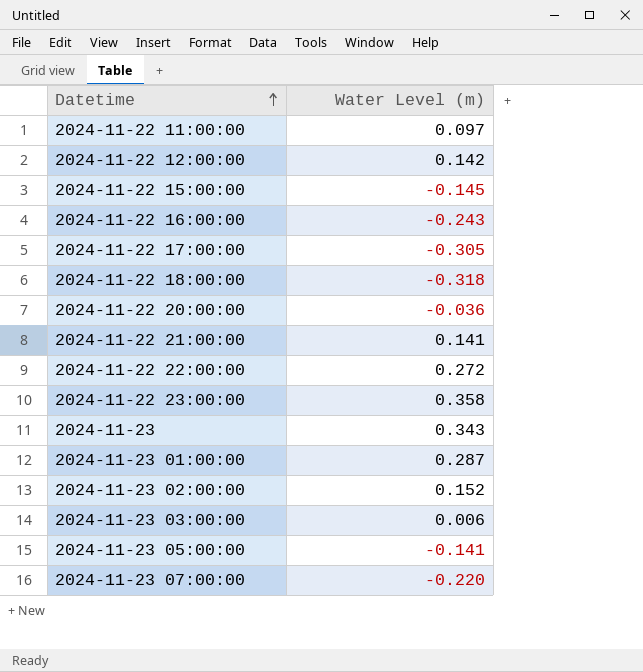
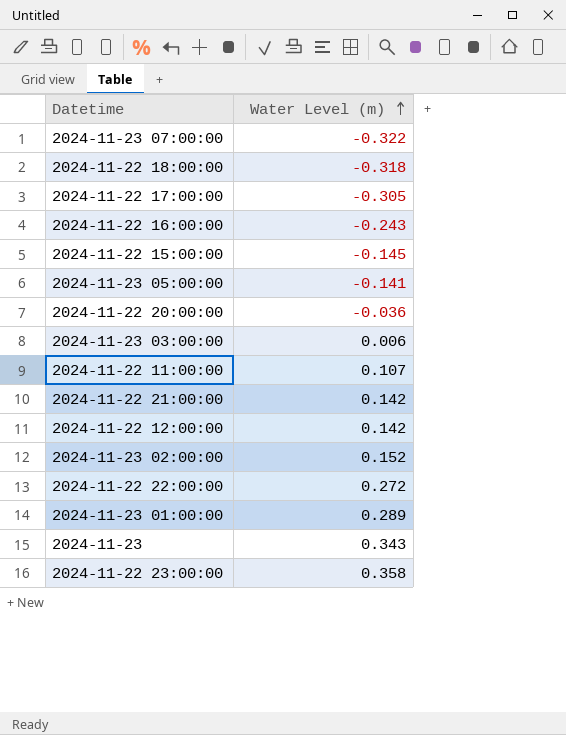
row order: Datetime ascending -> Water Level (m) ascending
2024-11-23 07:00:00 | Water Level (m): -0.220 -> -0.322
2024-11-22 11:00:00 | Water Level (m): 0.097 -> 0.107
2024-11-22 21:00:00 | Water Level (m): 0.141 -> 0.142
2024-11-23 01:00:00 | Water Level (m): 0.287 -> 0.289

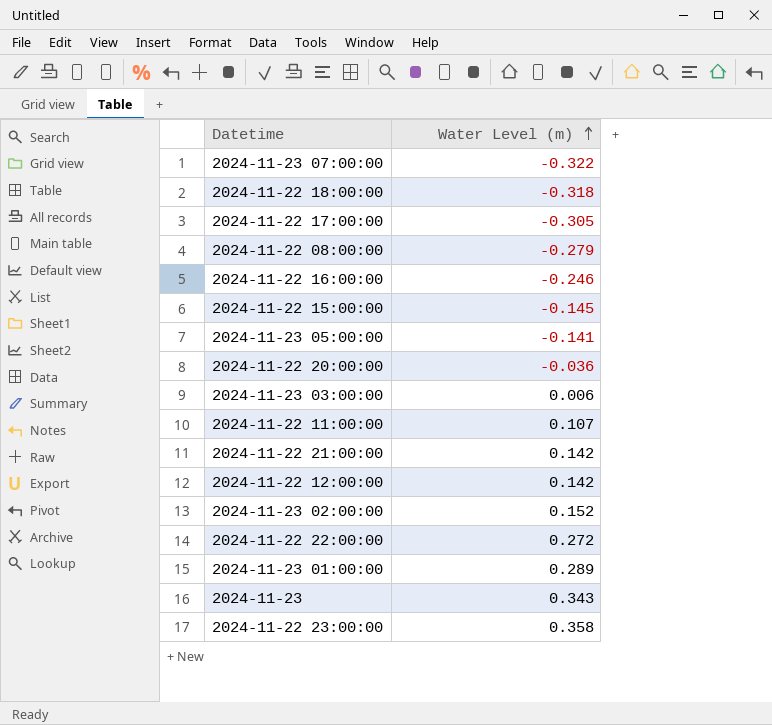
row 2024-11-22 08:00:00: none -> -0.279
2024-11-22 16:00:00 | Water Level (m): -0.243 -> -0.246

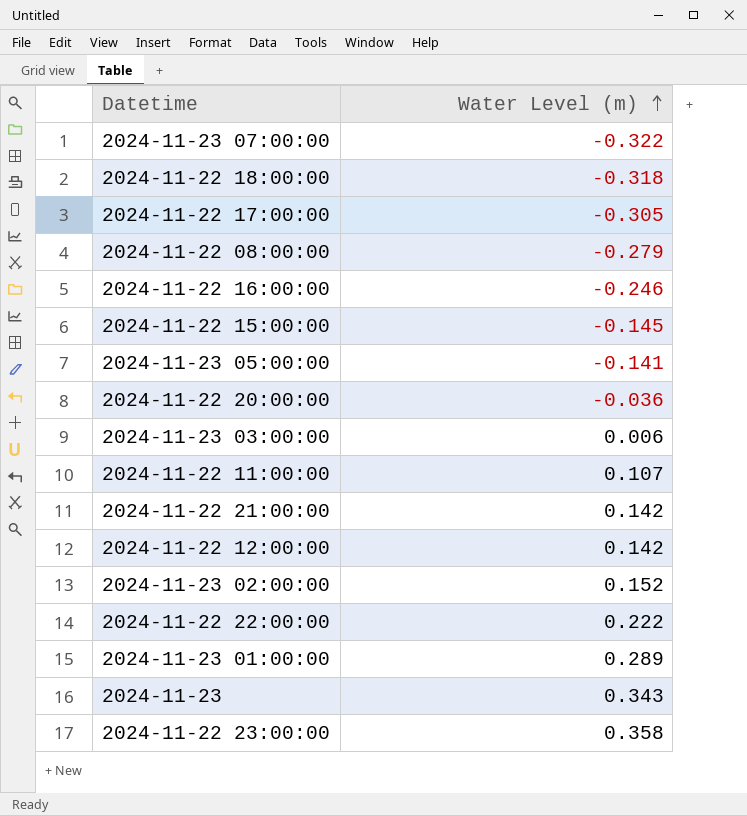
2024-11-22 22:00:00 | Water Level (m): 0.272 -> 0.222

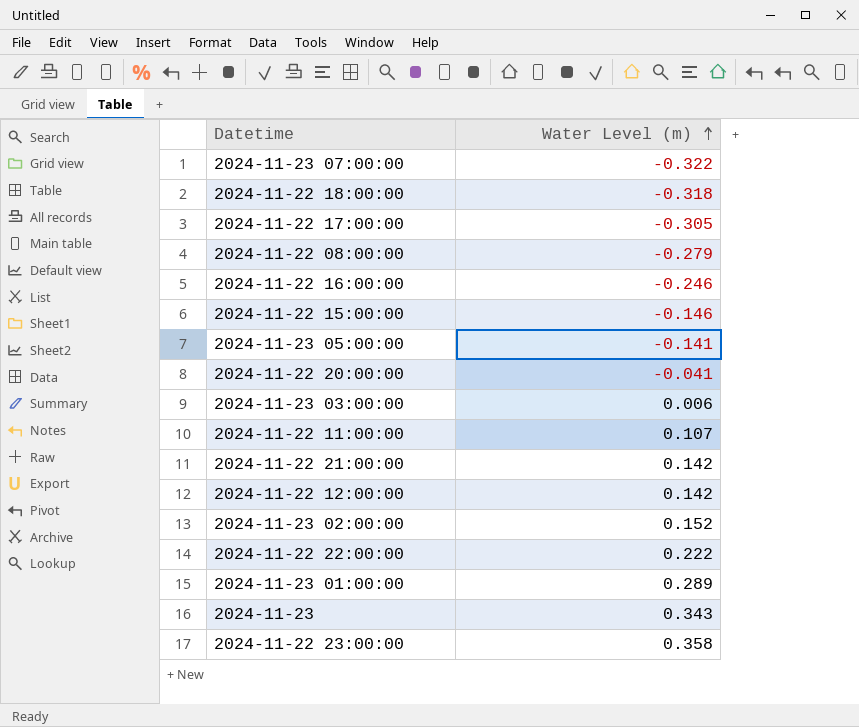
2024-11-22 15:00:00 | Water Level (m): -0.145 -> -0.146
2024-11-22 20:00:00 | Water Level (m): -0.036 -> -0.041

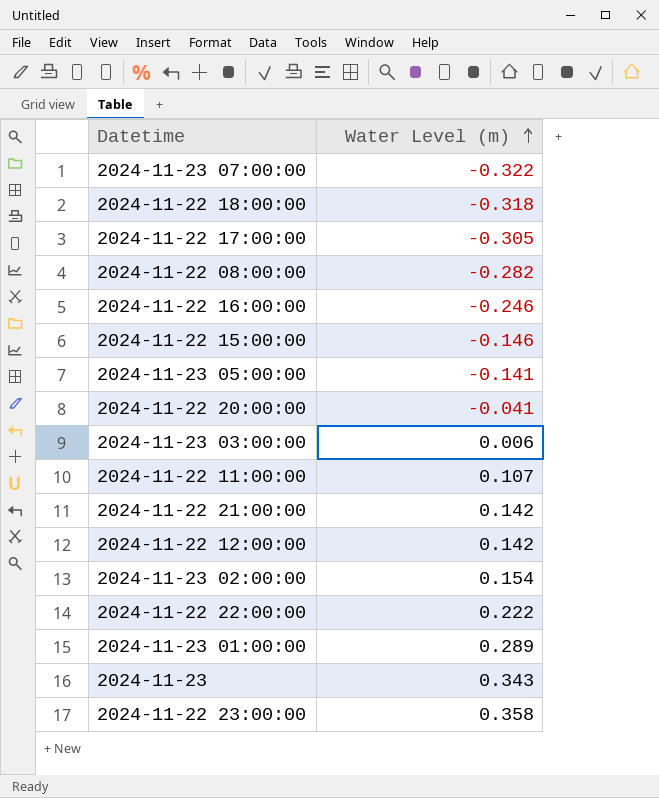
2024-11-22 08:00:00 | Water Level (m): -0.279 -> -0.282
2024-11-23 02:00:00 | Water Level (m): 0.152 -> 0.154

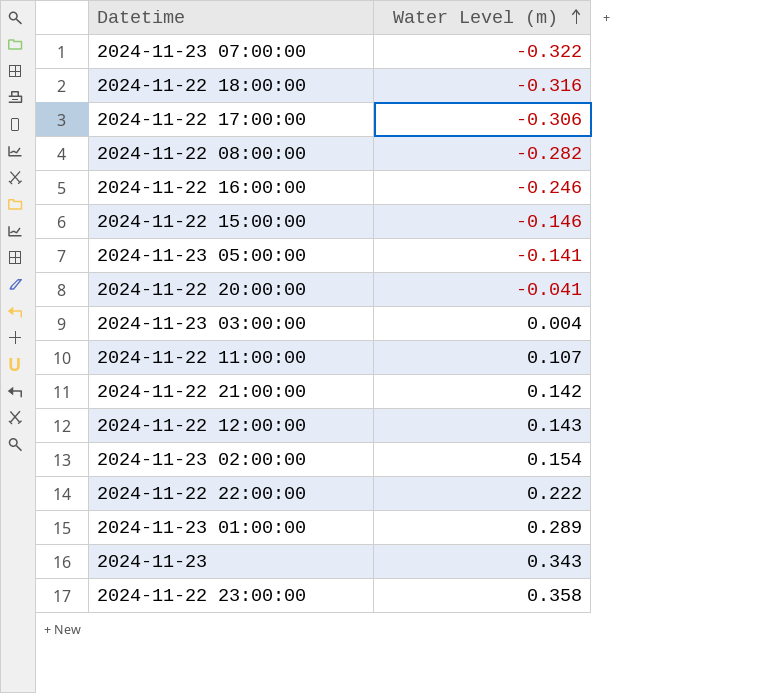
2024-11-22 18:00:00 | Water Level (m): -0.318 -> -0.316
2024-11-22 17:00:00 | Water Level (m): -0.305 -> -0.306
2024-11-23 03:00:00 | Water Level (m): 0.006 -> 0.004
2024-11-22 12:00:00 | Water Level (m): 0.142 -> 0.143

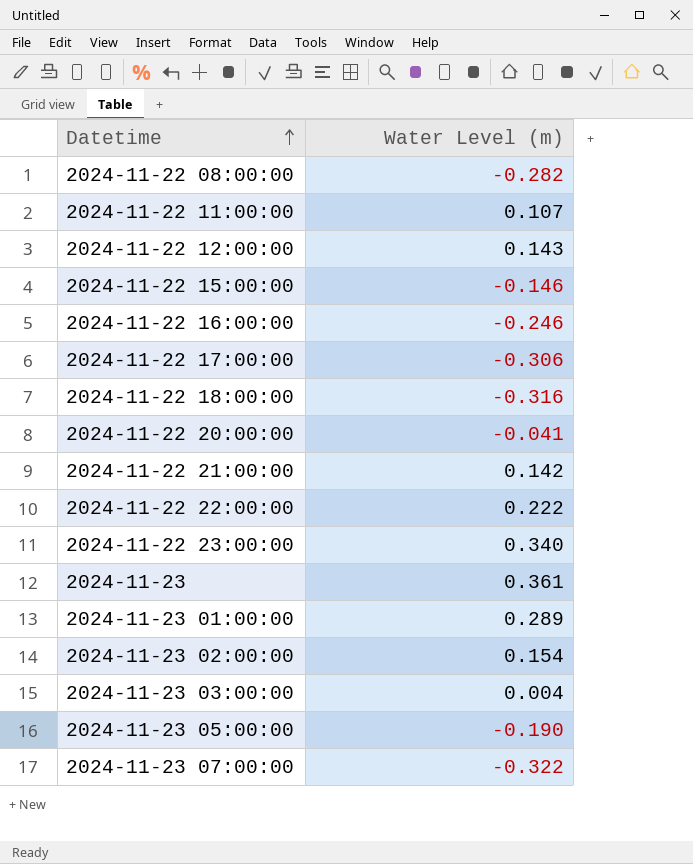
row order: Water Level (m) ascending -> Datetime ascending
2024-11-22 23:00:00 | Water Level (m): 0.358 -> 0.340
2024-11-23 | Water Level (m): 0.343 -> 0.361
2024-11-23 05:00:00 | Water Level (m): -0.141 -> -0.190

